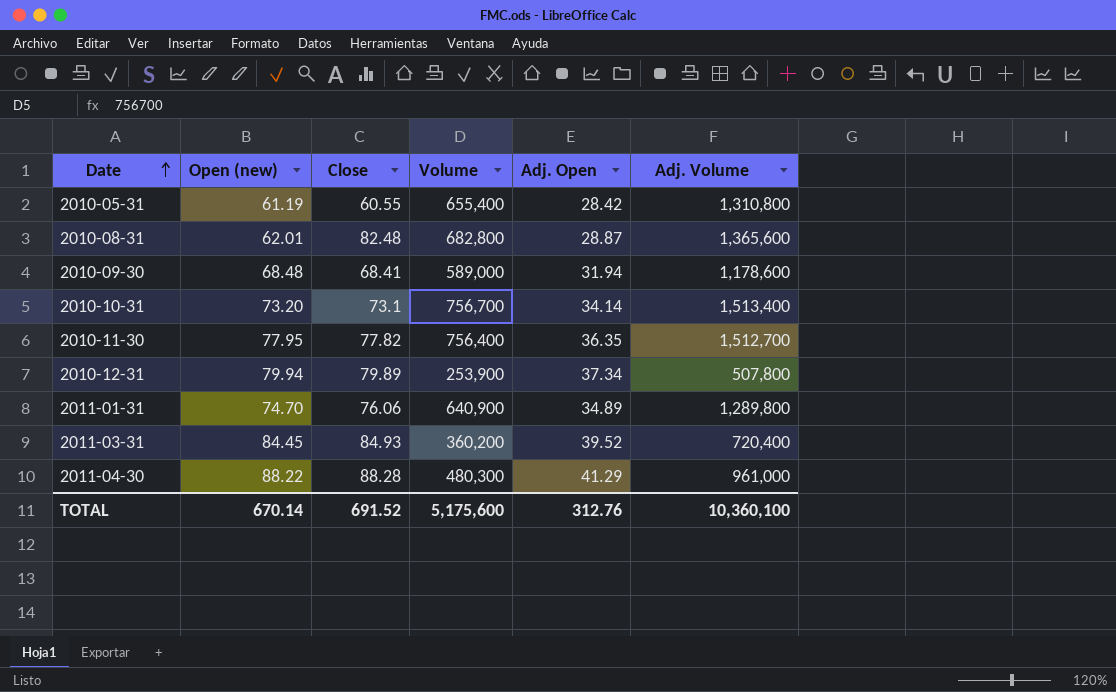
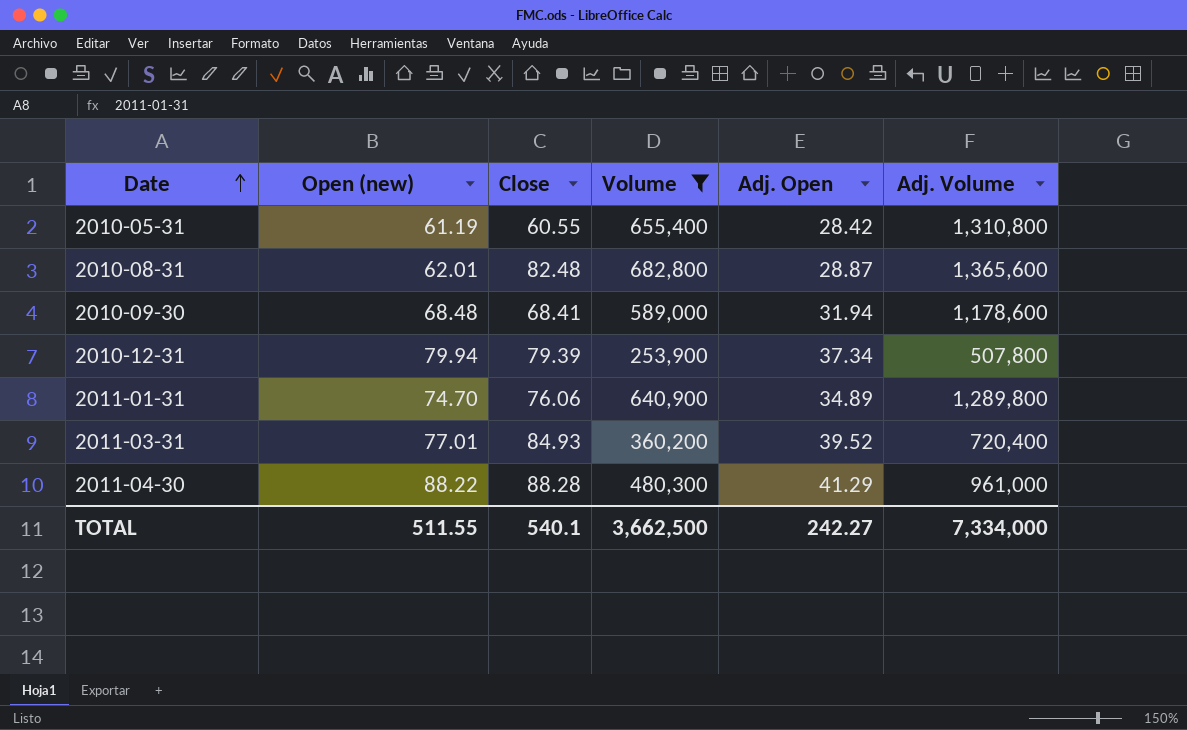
filter: none -> Volume <= 682,800
2010-12-31 | Close: 79.89 -> 79.39
2011-03-31 | Open (new): 84.45 -> 77.01
TOTAL | Open (new): 670.14 -> 511.55
TOTAL | Close: 691.52 -> 540.1
TOTAL | Volume: 5,175,600 -> 3,662,500
TOTAL | Adj. Open: 312.76 -> 242.27
TOTAL | Adj. Volume: 10,360,100 -> 7,334,000

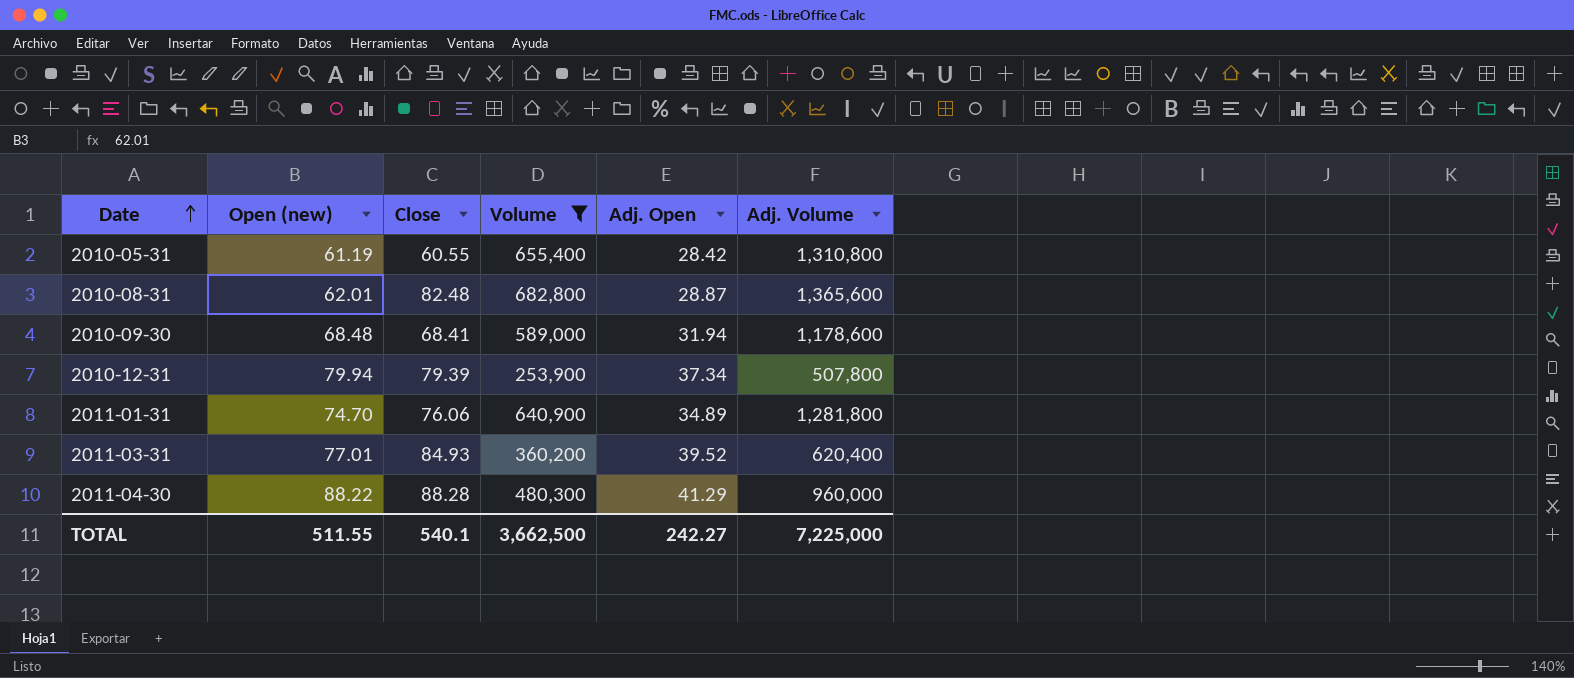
2011-01-31 | Adj. Volume: 1,289,800 -> 1,281,800
2011-03-31 | Adj. Volume: 720,400 -> 620,400
2011-04-30 | Adj. Volume: 961,000 -> 960,000
TOTAL | Adj. Volume: 7,334,000 -> 7,225,000

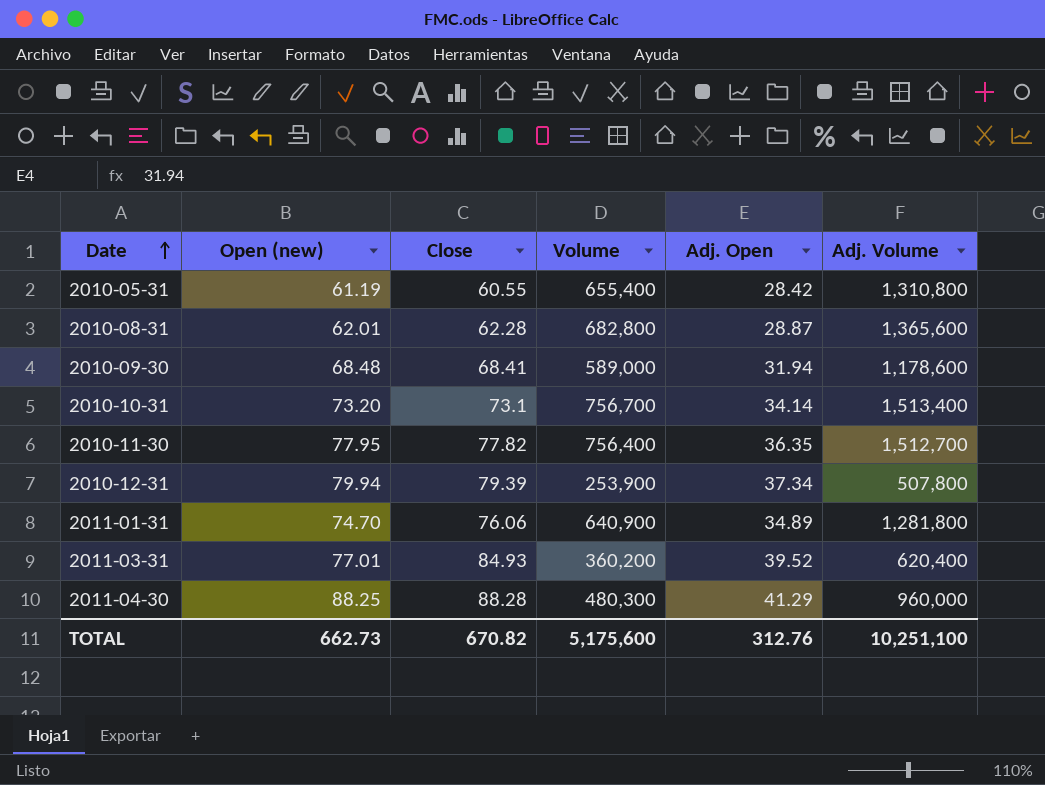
filter: Volume <= 682,800 -> none
2010-08-31 | Close: 82.48 -> 62.28
2011-04-30 | Open (new): 88.22 -> 88.25
TOTAL | Open (new): 511.55 -> 662.73
TOTAL | Close: 540.1 -> 670.82
TOTAL | Volume: 3,662,500 -> 5,175,600
TOTAL | Adj. Open: 242.27 -> 312.76
TOTAL | Adj. Volume: 7,225,000 -> 10,251,100

